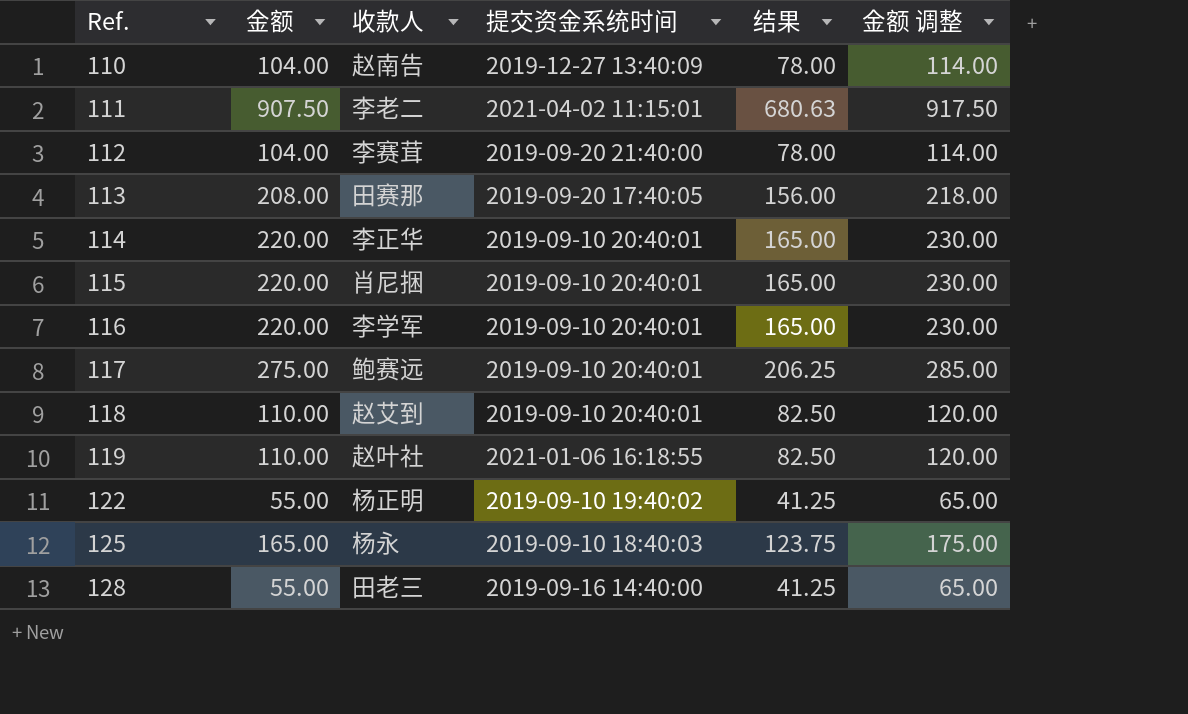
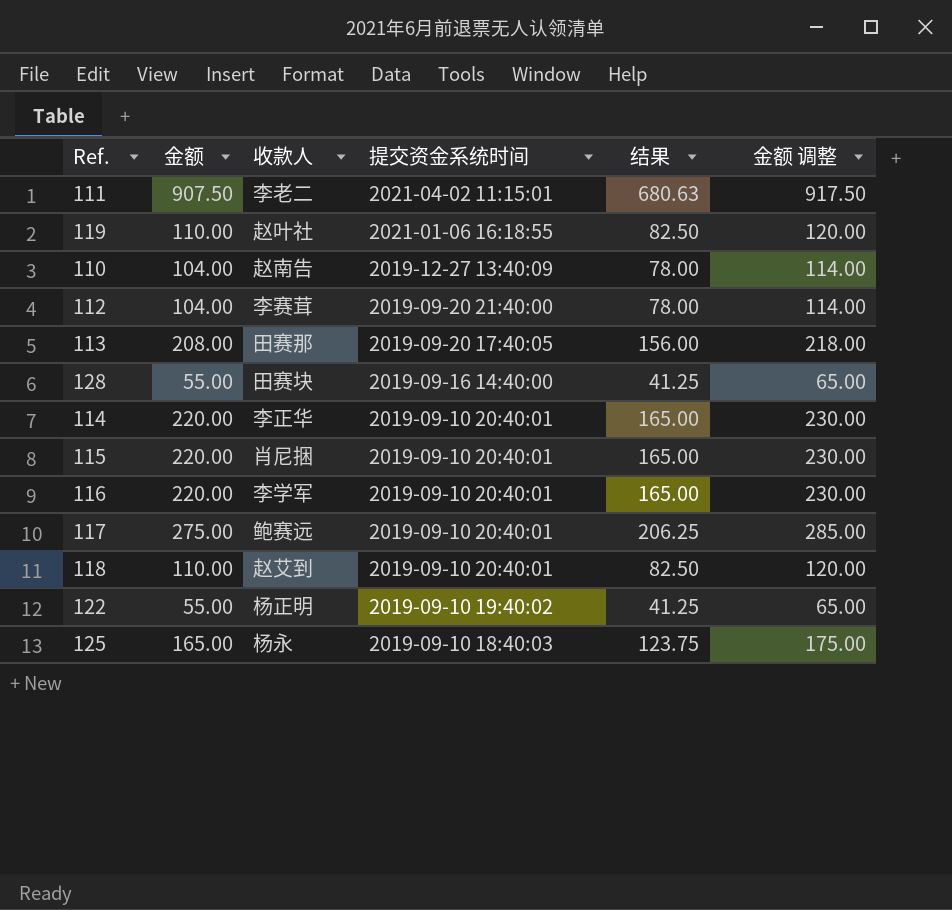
row order: Ref. ascending -> 提交资金系统时间 descending
128 | 收款人: 田老三 -> 田赛块

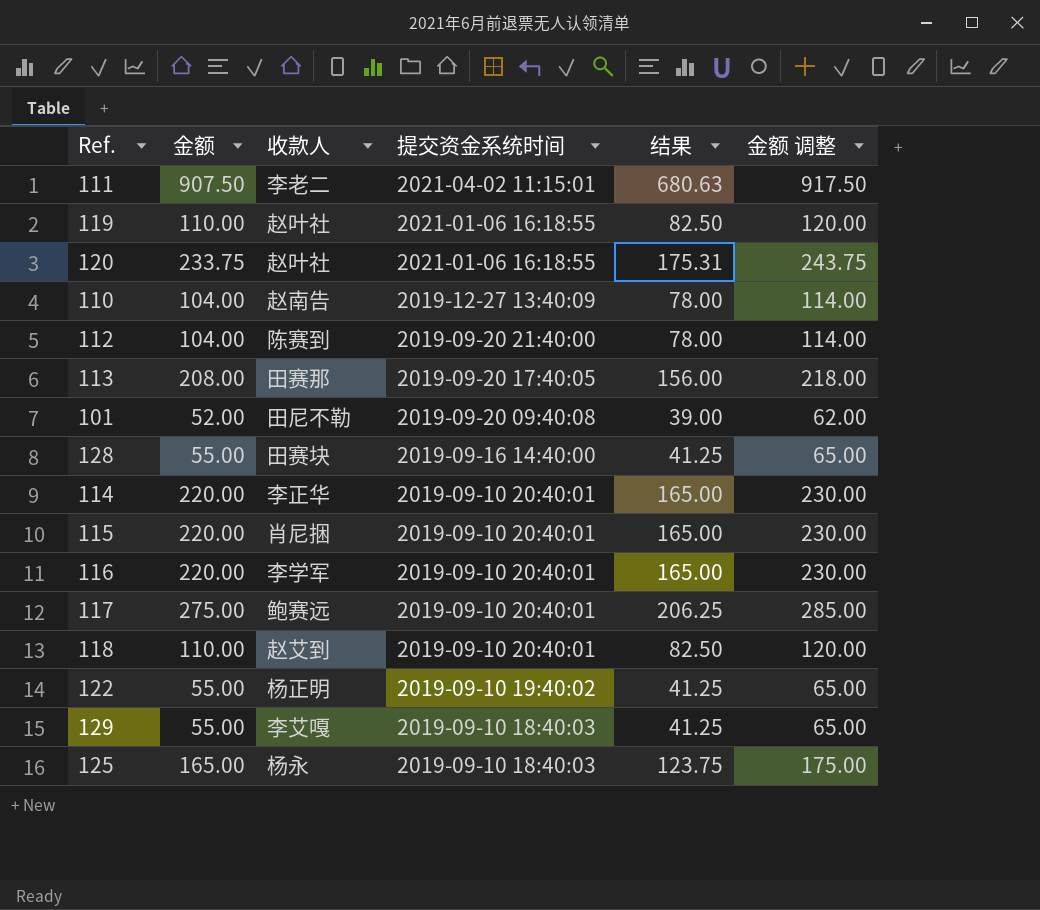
row 120: none -> 233.75 | 赵叶社 | 2021-01-06 16:18:55 | 175.31 | 243.75
112 | 收款人: 李赛茸 -> 陈赛到
row 101: none -> 52.00 | 田尼不勒 | 2019-09-20 09:40:08 | 39.00 | 62.00
row 129: none -> 55.00 | 李艾嘎 | 2019-09-10 18:40:03 | 41.25 | 65.00

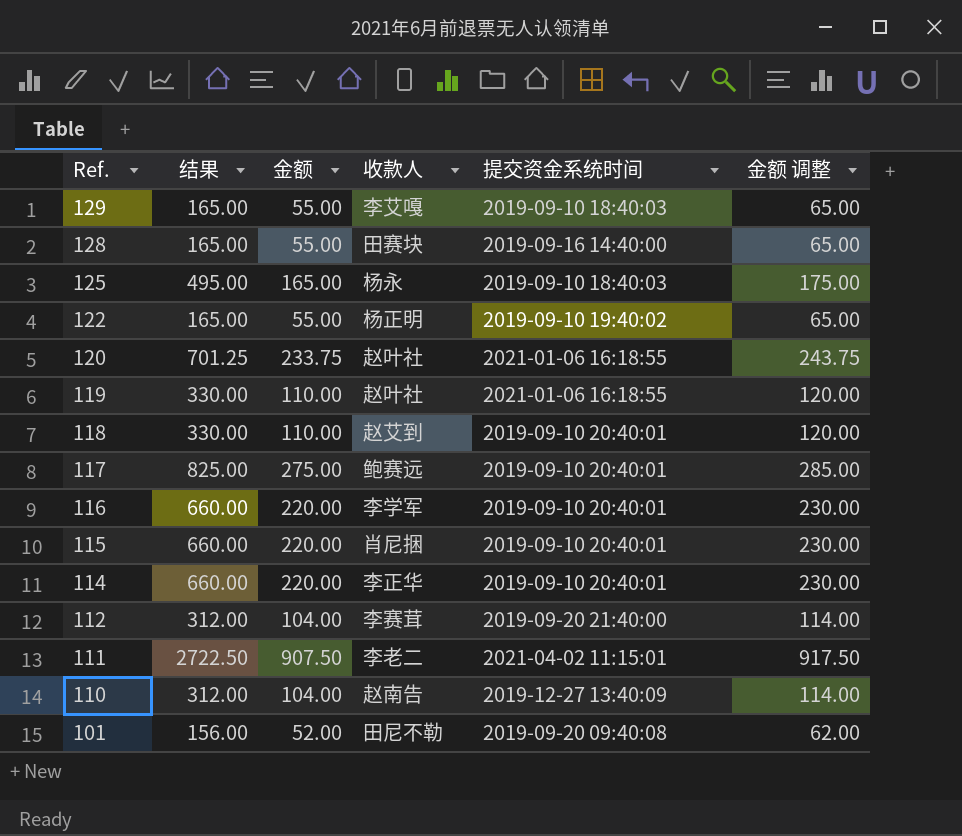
row order: 提交资金系统时间 descending -> Ref. descending
column 结果 | formula: [金额] * 0.75 -> [金额] * 3
column 结果 | position: 5 -> 2
row 113: 208.00 | 田赛那 | 2019-09-20 17:40:05 | 156.00 | 218.00 -> none
112 | 收款人: 陈赛到 -> 李赛茸

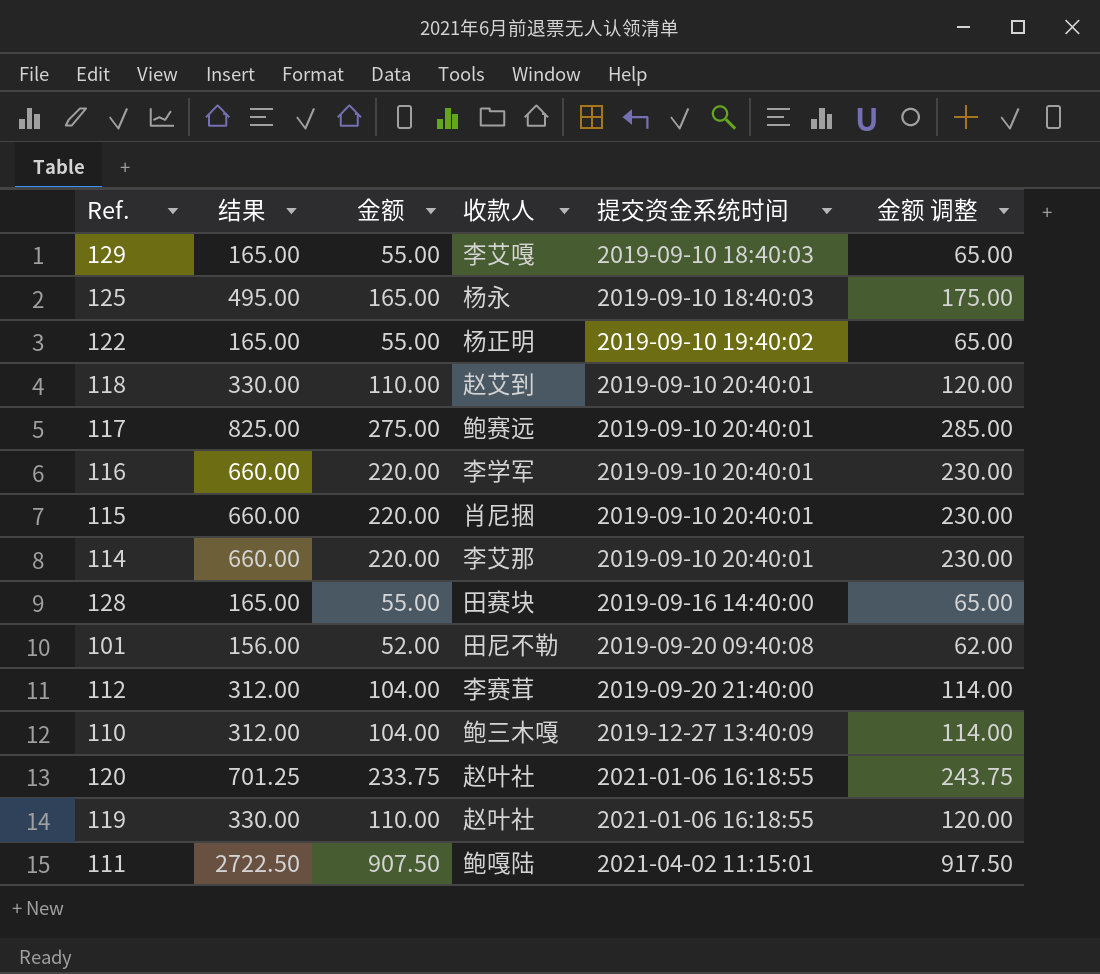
row order: Ref. descending -> 提交资金系统时间 ascending
114 | 收款人: 李正华 -> 李艾那
110 | 收款人: 赵南告 -> 鲍三木嘎
111 | 收款人: 李老二 -> 鲍嘎陆

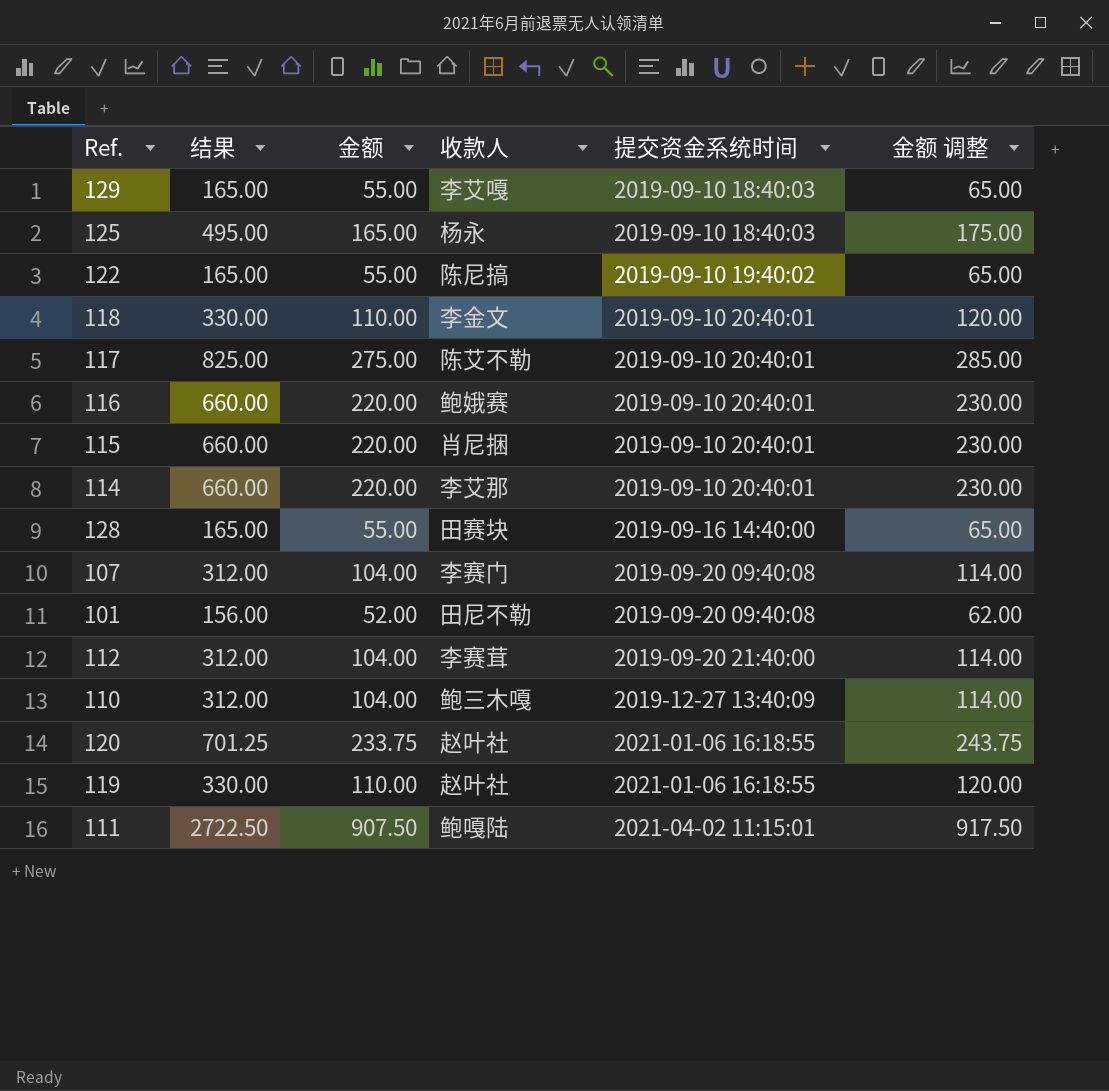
122 | 收款人: 杨正明 -> 陈尼搞
118 | 收款人: 赵艾到 -> 李金文
117 | 收款人: 鲍赛远 -> 陈艾不勒
116 | 收款人: 李学军 -> 鲍娥赛
row 107: none -> 312.00 | 104.00 | 李赛门 | 2019-09-20 09:40:08 | 114.00

